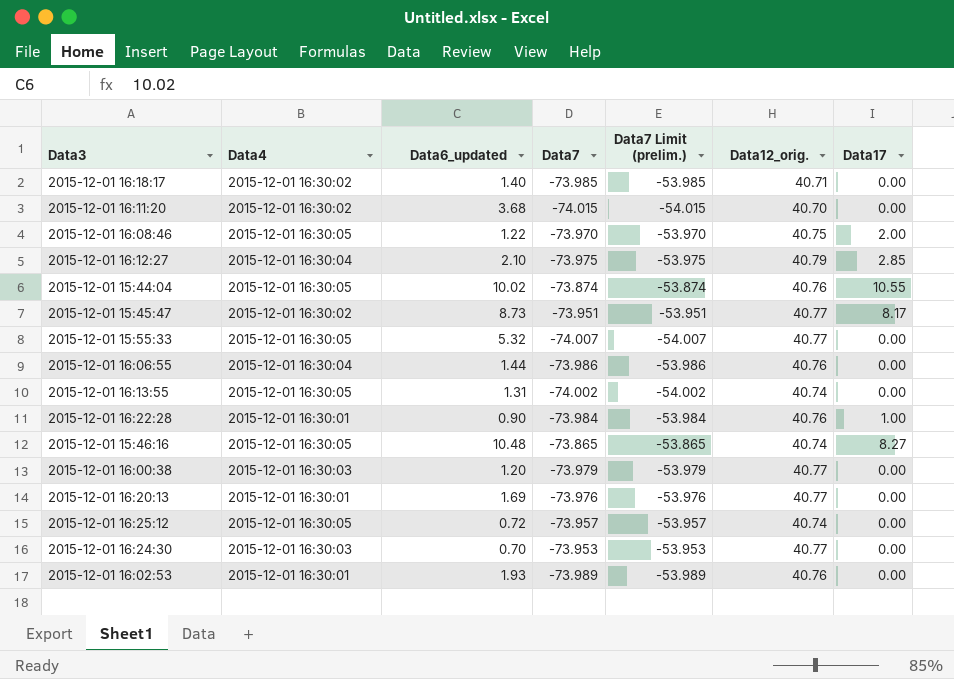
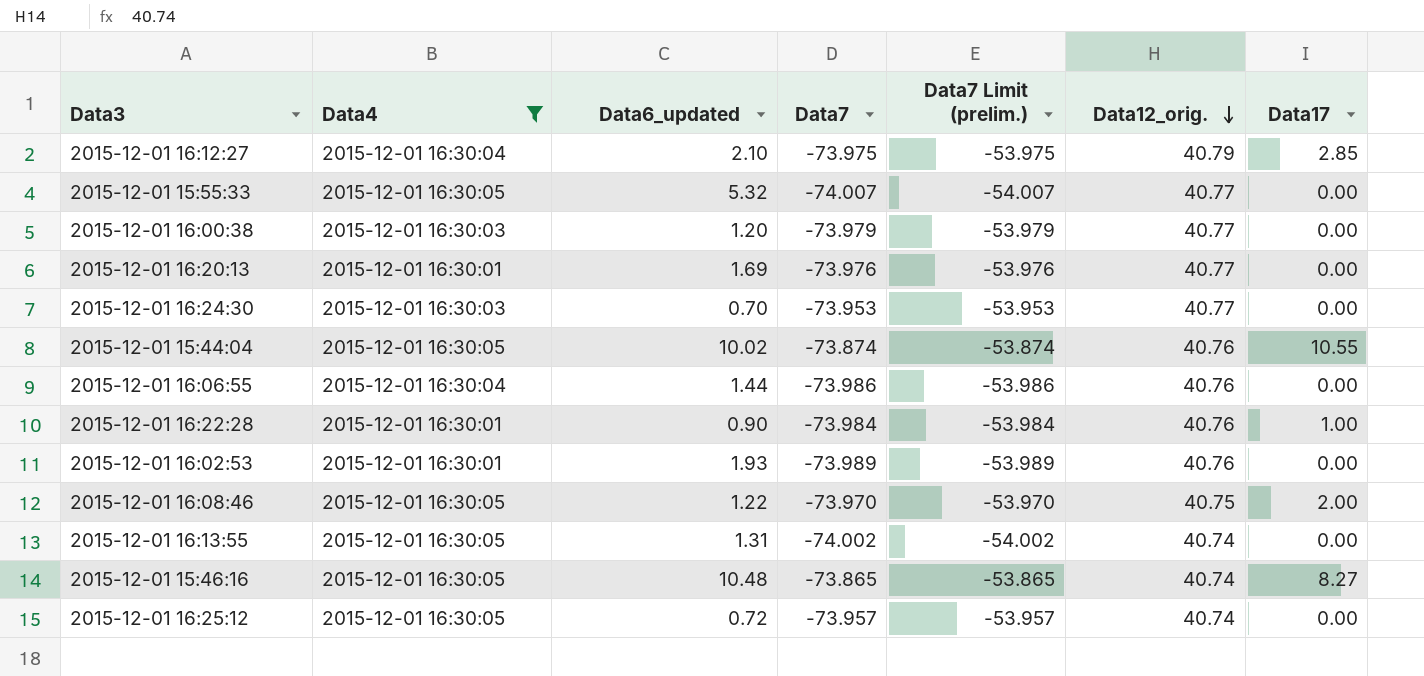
filter: none -> Data4 != 2015-12-01 16:30:02
row order: none -> Data12_orig. descending

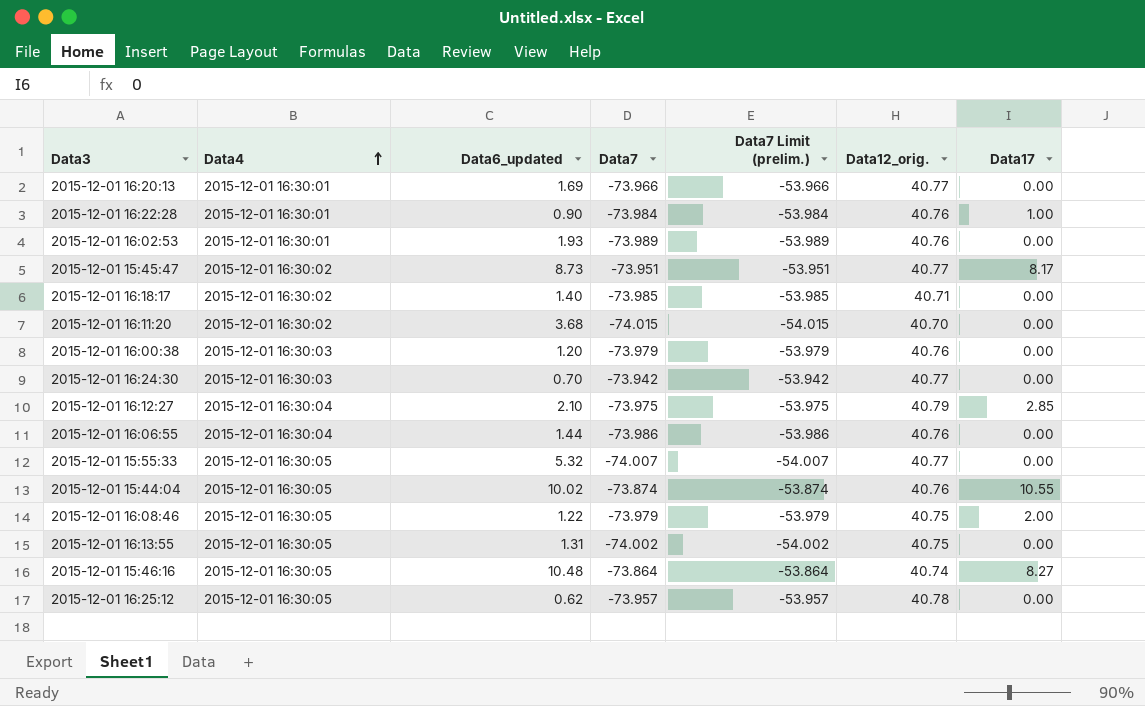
filter: Data4 != 2015-12-01 16:30:02 -> none
row order: Data12_orig. descending -> Data4 ascending
2015-12-01 16:20:13 | Data7: -73.976 -> -73.966
2015-12-01 16:20:13 | Data7 Limit (prelim.): -53.976 -> -53.966
2015-12-01 16:00:38 | Data12_orig.: 40.77 -> 40.76
2015-12-01 16:24:30 | Data7: -73.953 -> -73.942
2015-12-01 16:24:30 | Data7 Limit (prelim.): -53.953 -> -53.942
2015-12-01 16:08:46 | Data7: -73.970 -> -73.979
2015-12-01 16:08:46 | Data7 Limit (prelim.): -53.970 -> -53.979
2015-12-01 16:13:55 | Data12_orig.: 40.74 -> 40.75
2015-12-01 15:46:16 | Data7: -73.865 -> -73.864
2015-12-01 15:46:16 | Data7 Limit (prelim.): -53.865 -> -53.864
2015-12-01 16:25:12 | Data6_updated: 0.72 -> 0.62
2015-12-01 16:25:12 | Data12_orig.: 40.74 -> 40.78

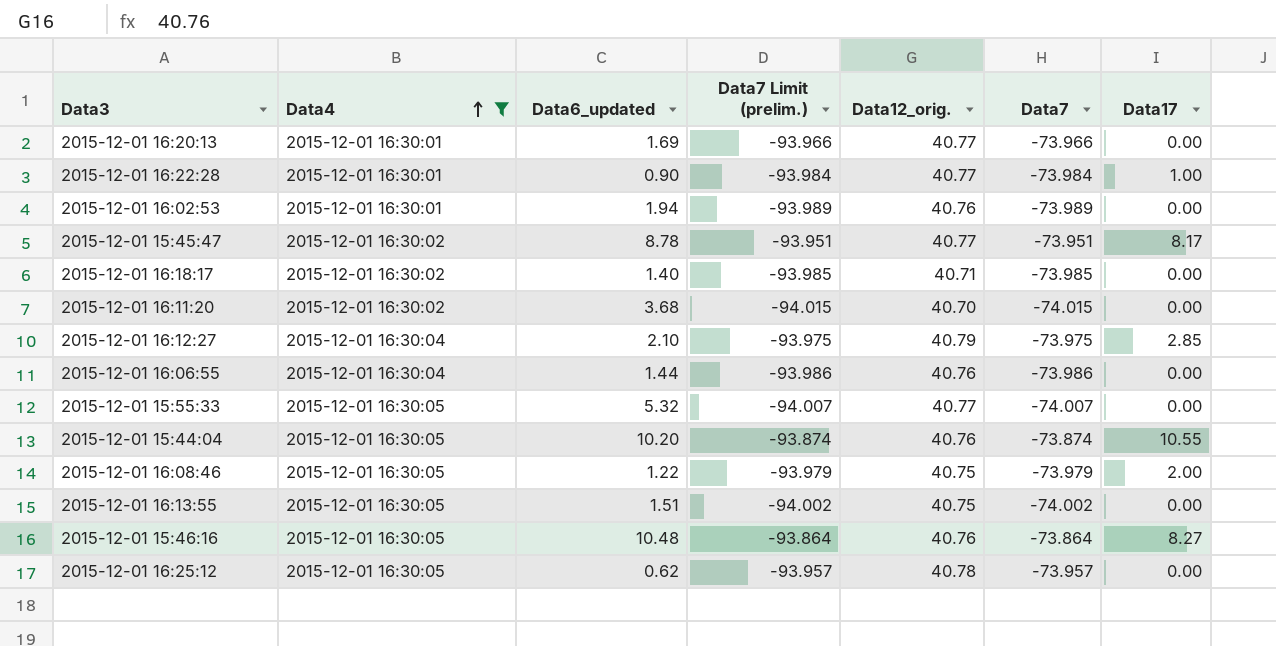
filter: none -> Data4 != 2015-12-01 16:30:03
column Data7 Limit (prelim.) | formula: [Data7] + 20 -> [Data7] - 20
column Data7 | position: 4 -> 6
2015-12-01 16:22:28 | Data12_orig.: 40.76 -> 40.77
2015-12-01 16:02:53 | Data6_updated: 1.93 -> 1.94
2015-12-01 15:45:47 | Data6_updated: 8.73 -> 8.78
2015-12-01 15:44:04 | Data6_updated: 10.02 -> 10.20
2015-12-01 16:13:55 | Data6_updated: 1.31 -> 1.51
2015-12-01 15:46:16 | Data12_orig.: 40.74 -> 40.76

